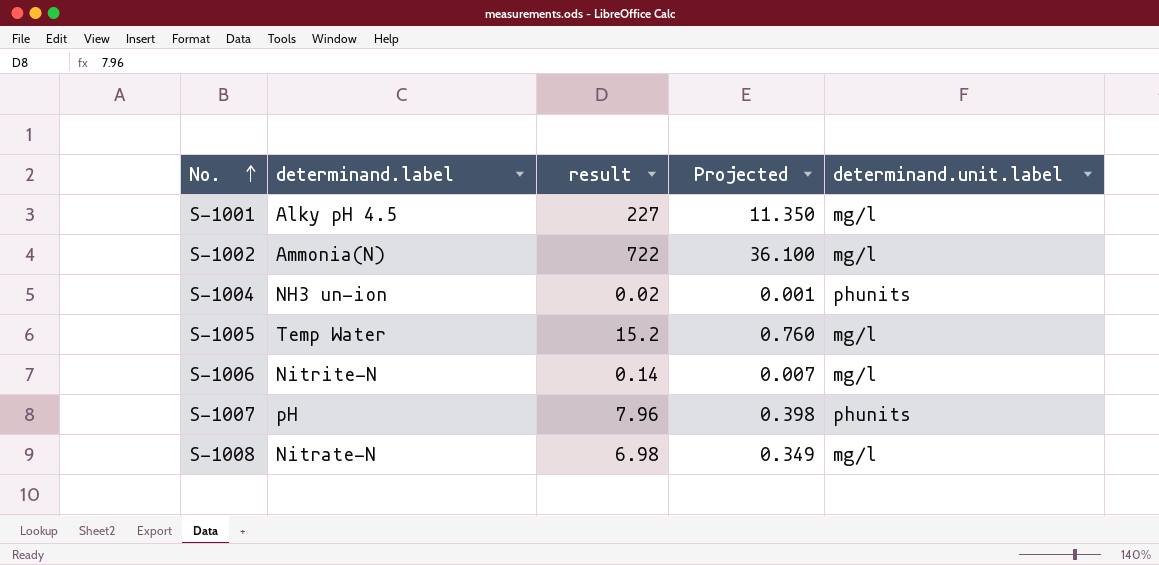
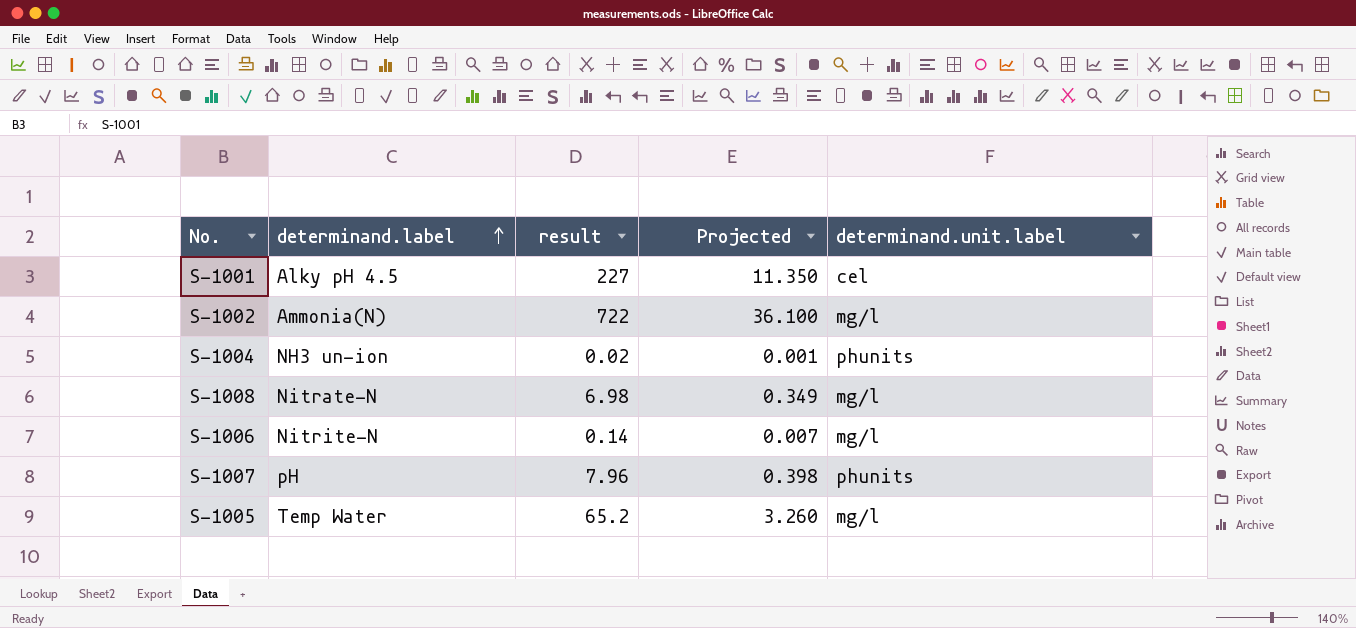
row order: No. ascending -> determinand.label ascending
S-1001 | determinand.unit.label: mg/l -> cel
S-1005 | result: 15.2 -> 65.2
S-1005 | Projected: 0.760 -> 3.260

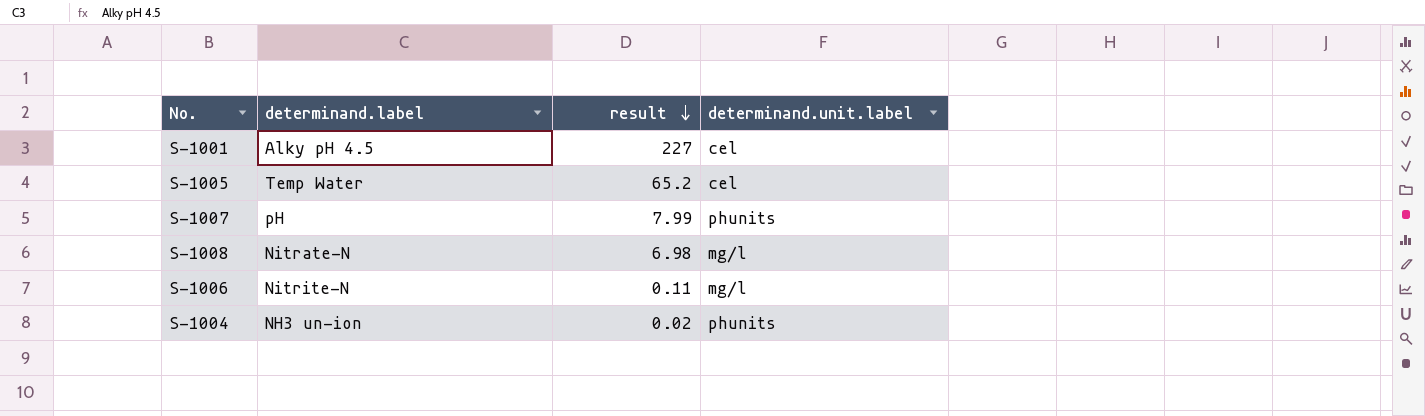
row order: determinand.label ascending -> result descending
column Projected | formula: [result] * 0.05 -> none
row S-1002: Ammonia(N) | 722 | 36.100 | mg/l -> none
S-1005 | determinand.unit.label: mg/l -> cel
S-1007 | result: 7.96 -> 7.99
S-1006 | result: 0.14 -> 0.11

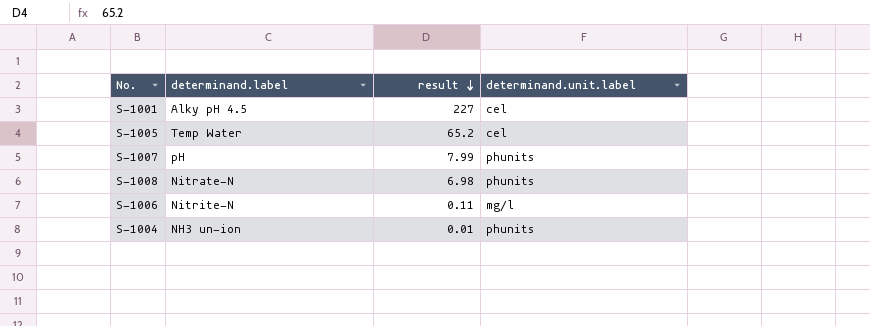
S-1008 | determinand.unit.label: mg/l -> phunits
S-1004 | result: 0.02 -> 0.01

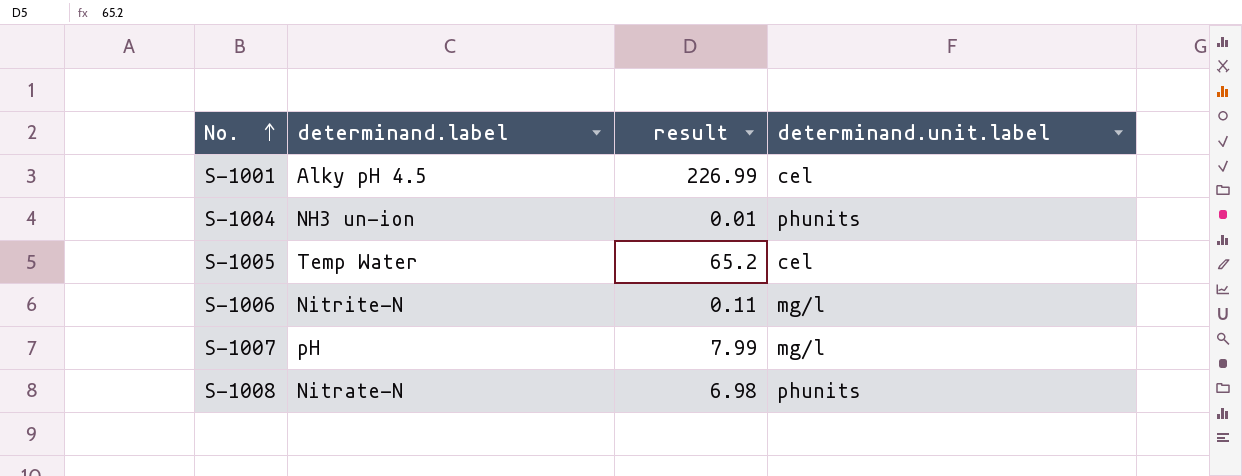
row order: result descending -> No. ascending
S-1001 | result: 227 -> 226.99
S-1007 | determinand.unit.label: phunits -> mg/l

